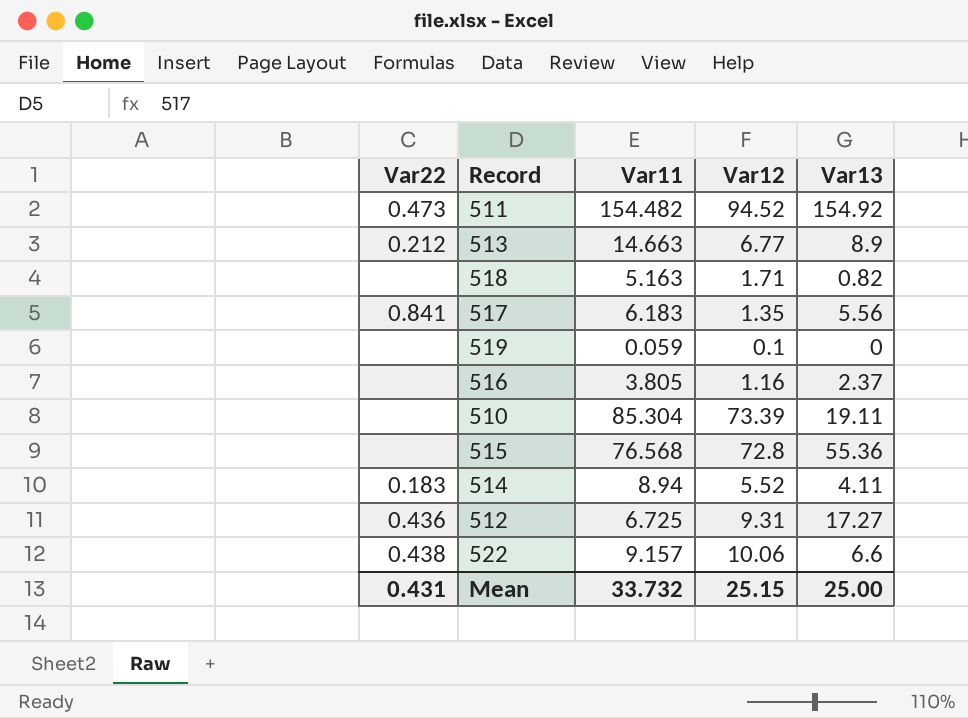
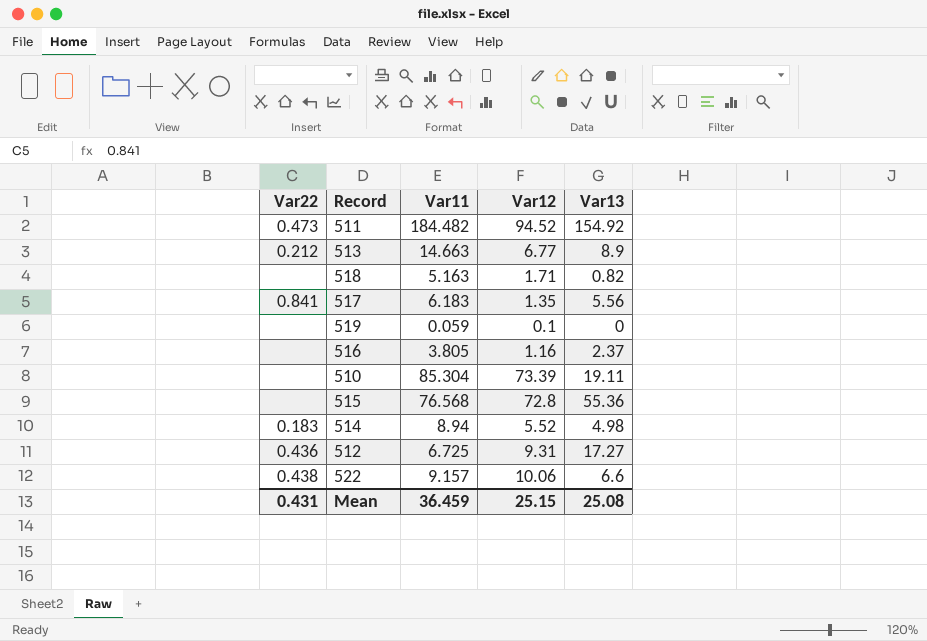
511 | Var11: 154.482 -> 184.482
514 | Var13: 4.11 -> 4.98
Mean | Var11: 33.732 -> 36.459
Mean | Var13: 25.00 -> 25.08

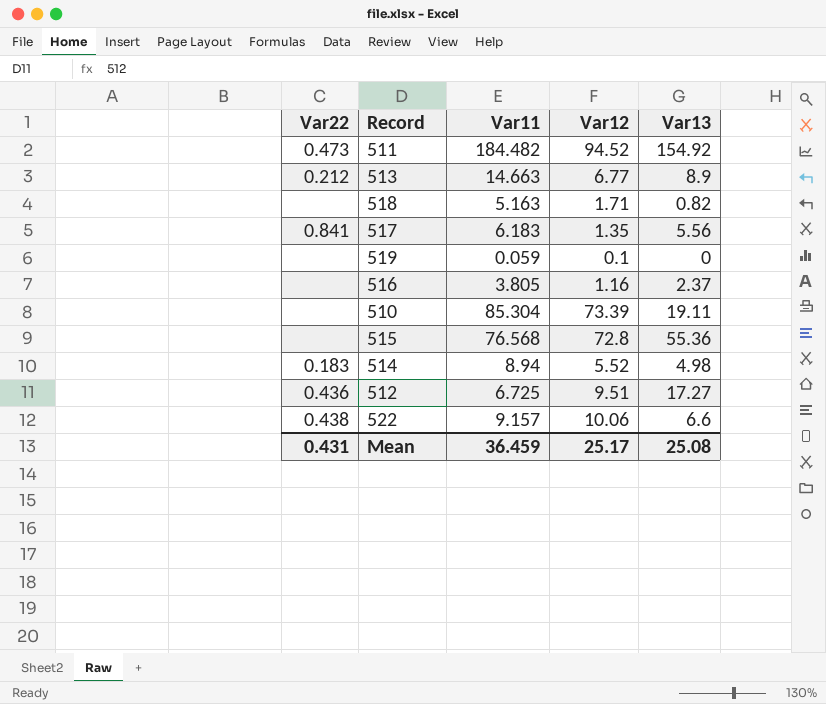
512 | Var12: 9.31 -> 9.51
Mean | Var12: 25.15 -> 25.17

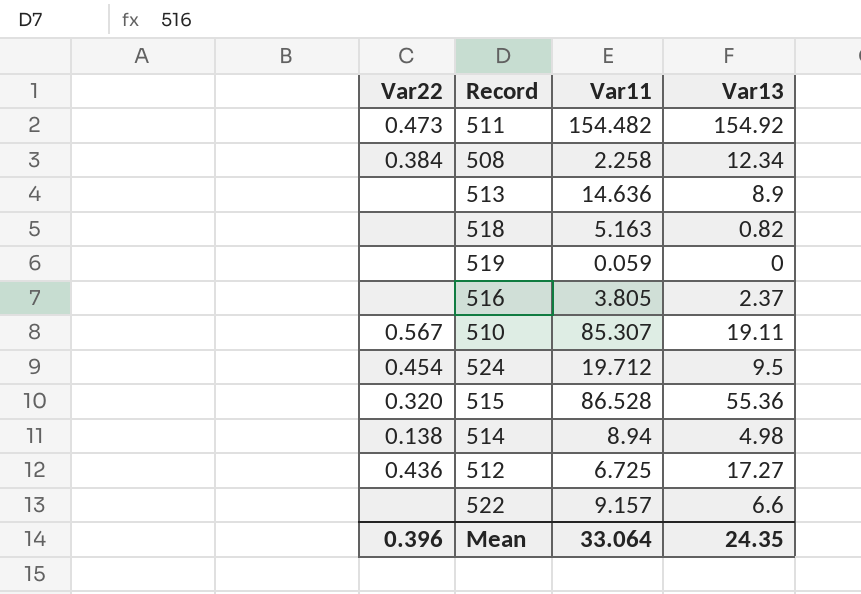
column Var12 | position: 4 -> none
row 517: 0.841 | 6.183 | 1.35 | 5.56 -> none
511 | Var11: 184.482 -> 154.482
row 508: none -> 0.384 | 2.258 | 12.34
513 | Var22: 0.212 -> none
513 | Var11: 14.663 -> 14.636
510 | Var22: none -> 0.567
510 | Var11: 85.304 -> 85.307
row 524: none -> 0.454 | 19.712 | 9.5
515 | Var22: none -> 0.320
515 | Var11: 76.568 -> 86.528
514 | Var22: 0.183 -> 0.138
522 | Var22: 0.438 -> none
Mean | Var22: 0.431 -> 0.396
Mean | Var11: 36.459 -> 33.064
Mean | Var13: 25.08 -> 24.35

